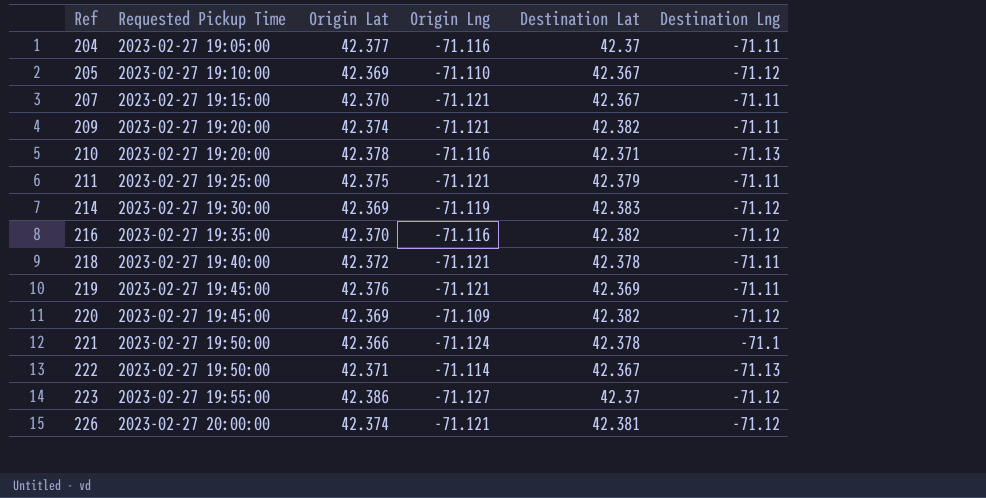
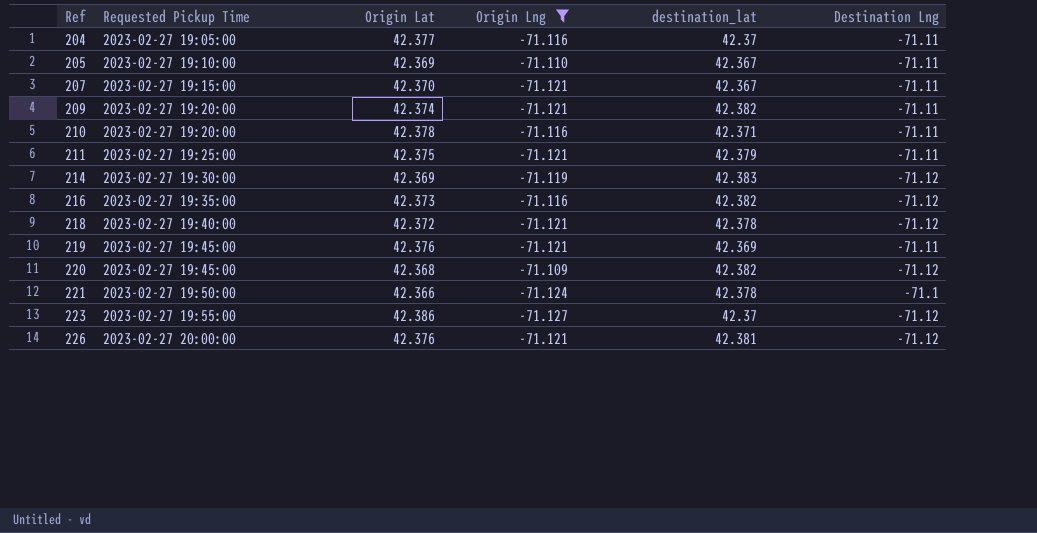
filter: none -> Origin Lng != -71.114
column name: Destination Lat -> destination_lat
205 | Destination Lng: -71.12 -> -71.11
210 | Destination Lng: -71.13 -> -71.11
216 | Origin Lat: 42.370 -> 42.373
218 | Destination Lng: -71.11 -> -71.12
220 | Origin Lat: 42.369 -> 42.368
226 | Origin Lat: 42.374 -> 42.376

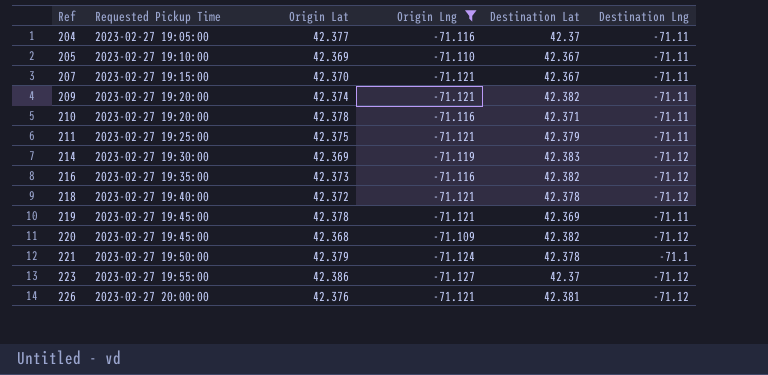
column name: destination_lat -> Destination Lat
219 | Origin Lat: 42.376 -> 42.378
221 | Origin Lat: 42.366 -> 42.379

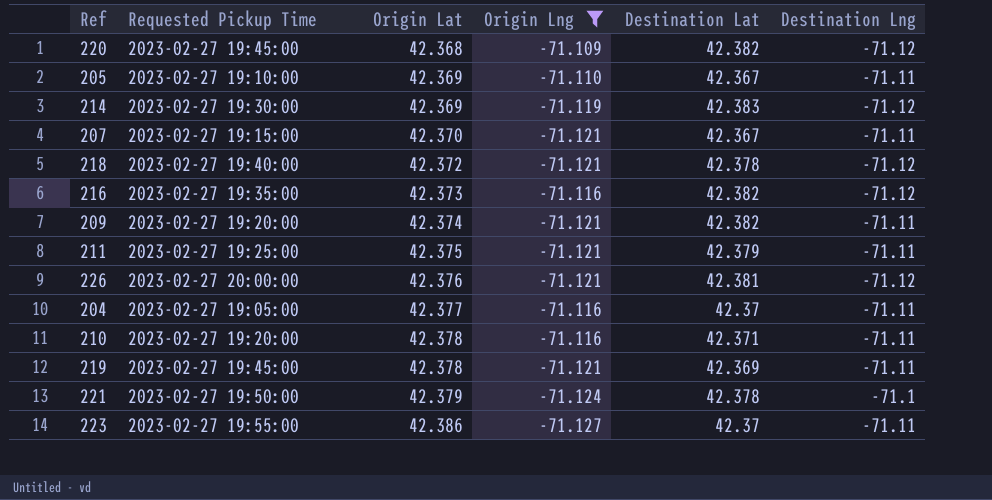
row order: Ref ascending -> Origin Lat ascending
223 | Destination Lng: -71.12 -> -71.11

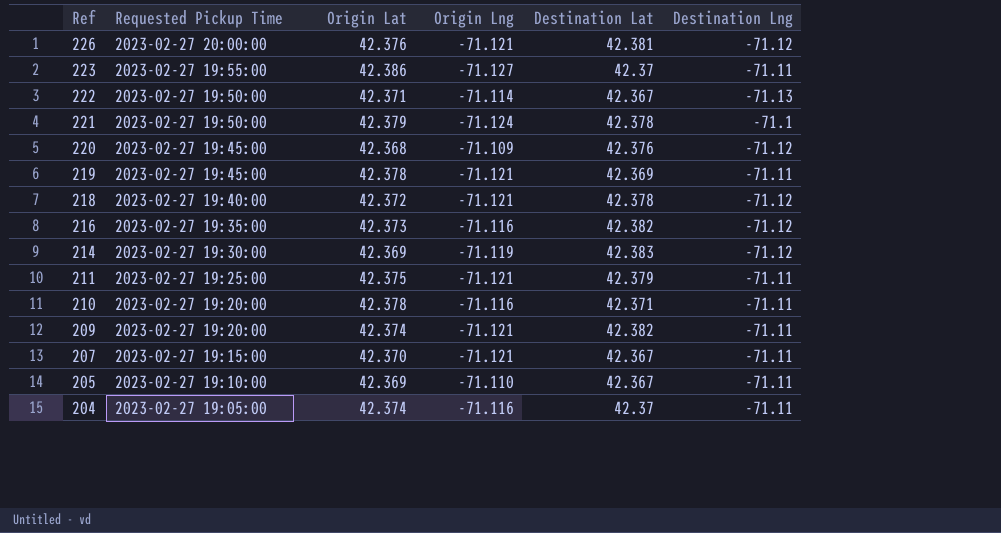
filter: Origin Lng != -71.114 -> none
row order: Origin Lat ascending -> Ref descending
220 | Destination Lat: 42.382 -> 42.376
204 | Origin Lat: 42.377 -> 42.374

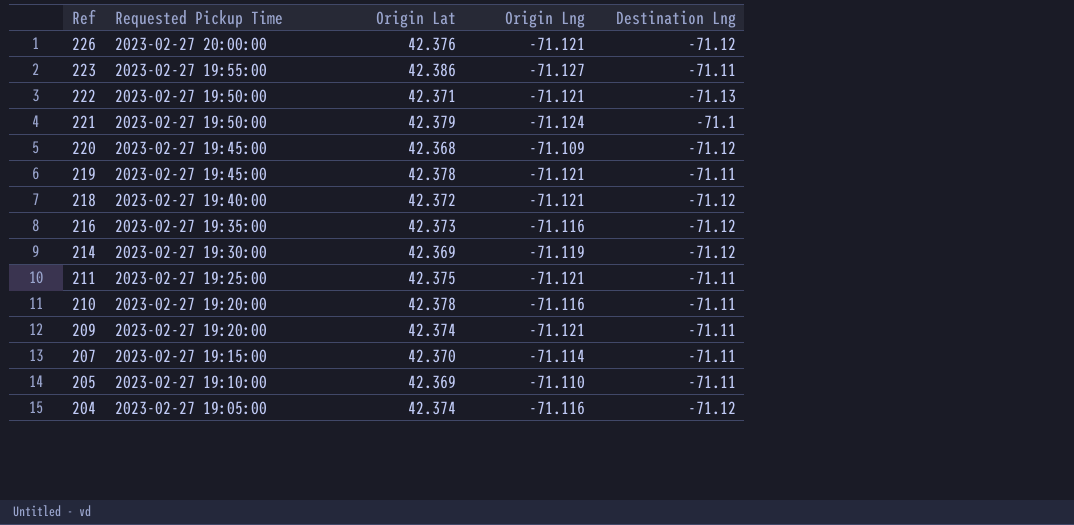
column Destination Lat | position: 5 -> none
222 | Origin Lng: -71.114 -> -71.121
207 | Origin Lng: -71.121 -> -71.114
204 | Destination Lng: -71.11 -> -71.12

